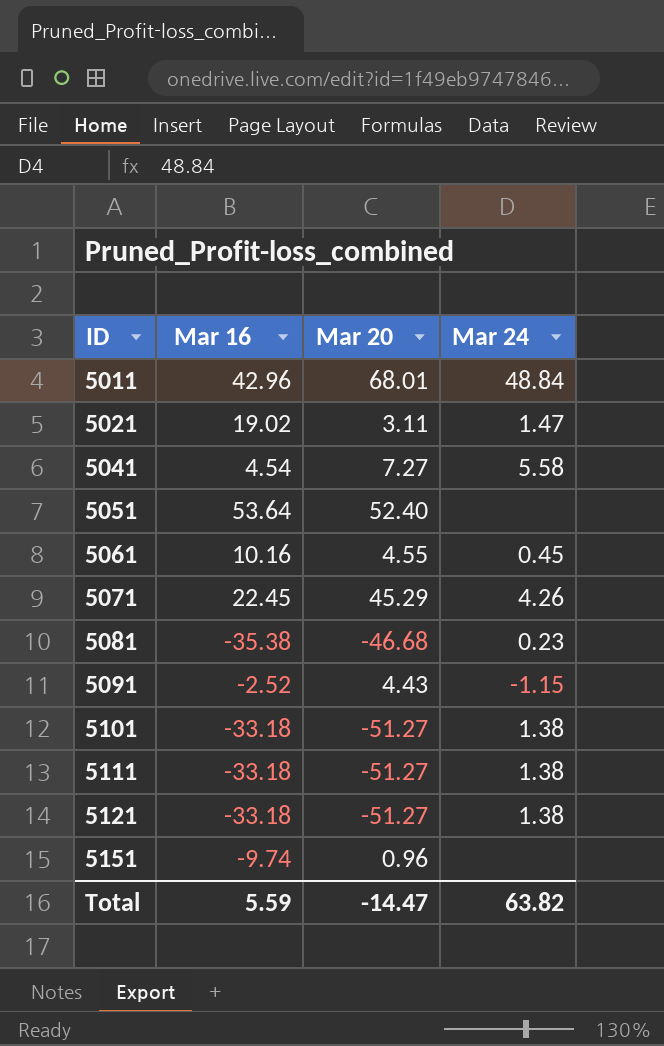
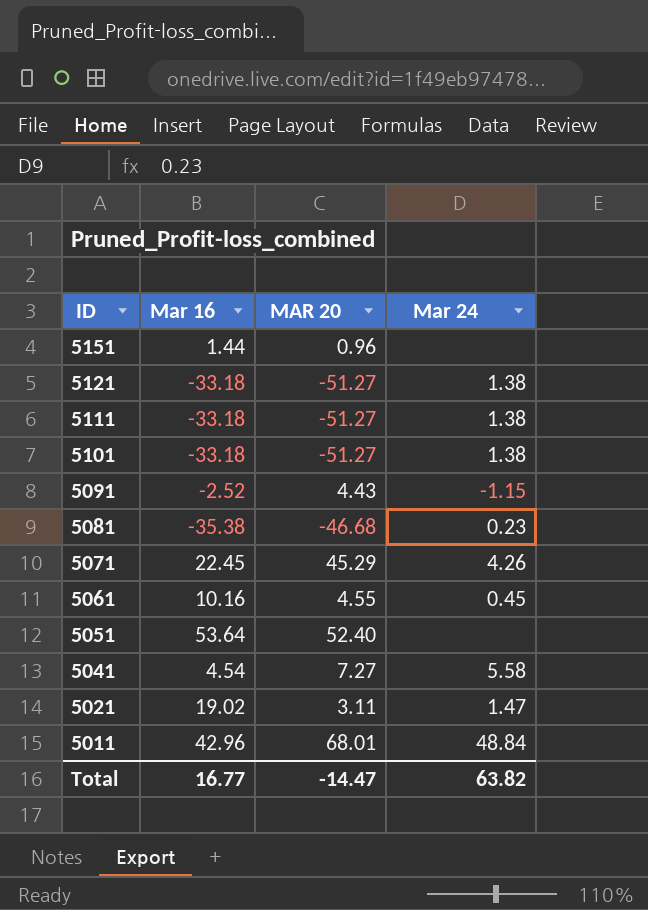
row order: ID ascending -> ID descending
column name: Mar 20 -> MAR 20
5151 | Mar 16: -9.74 -> 1.44
Total | Mar 16: 5.59 -> 16.77

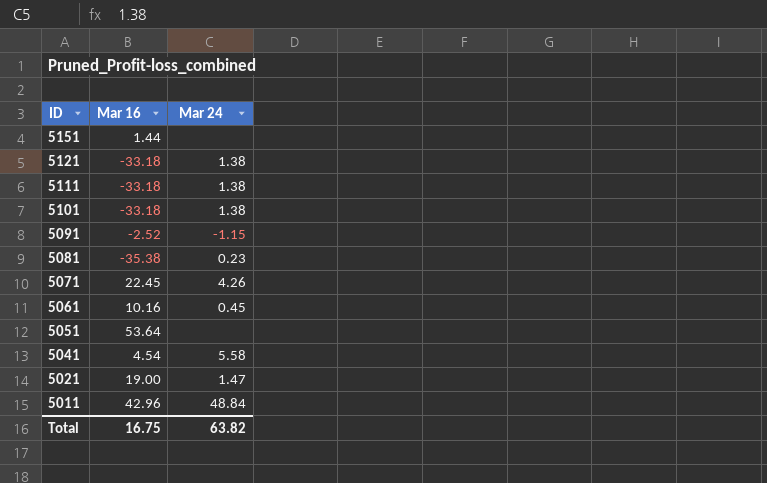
column MAR 20 | position: 3 -> none
5021 | Mar 16: 19.02 -> 19.00
Total | Mar 16: 16.77 -> 16.75

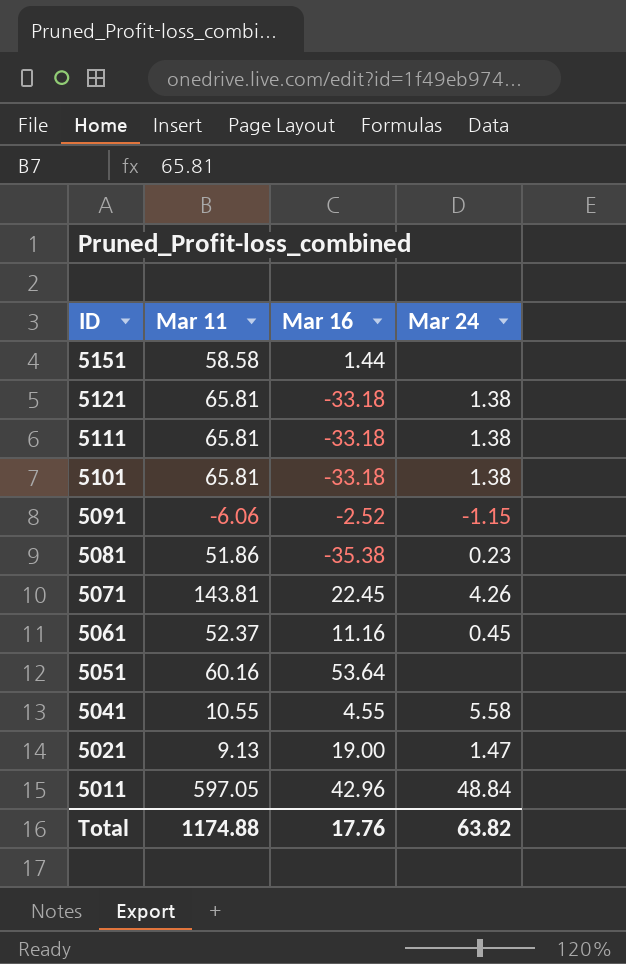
column Mar 11 | position: none -> 2
5061 | Mar 16: 10.16 -> 11.16
5041 | Mar 16: 4.54 -> 4.55
Total | Mar 16: 16.75 -> 17.76

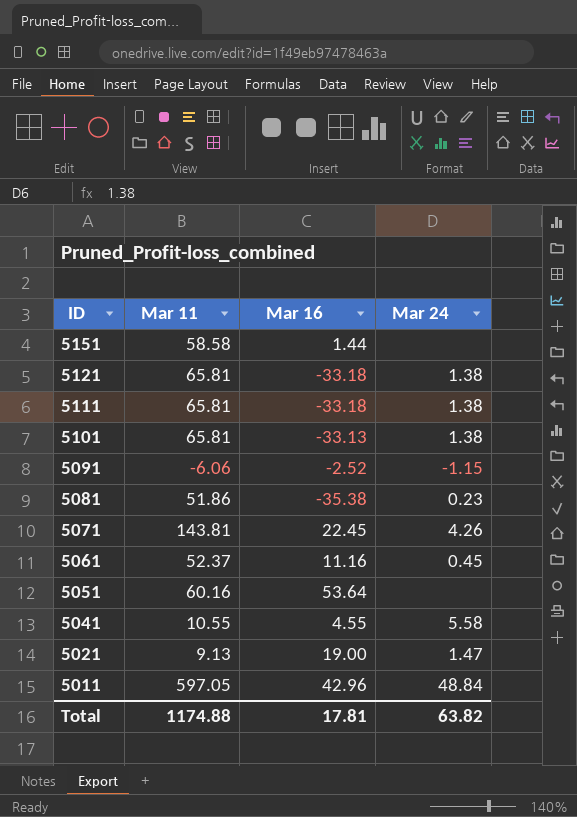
5101 | Mar 16: -33.18 -> -33.13
Total | Mar 16: 17.76 -> 17.81

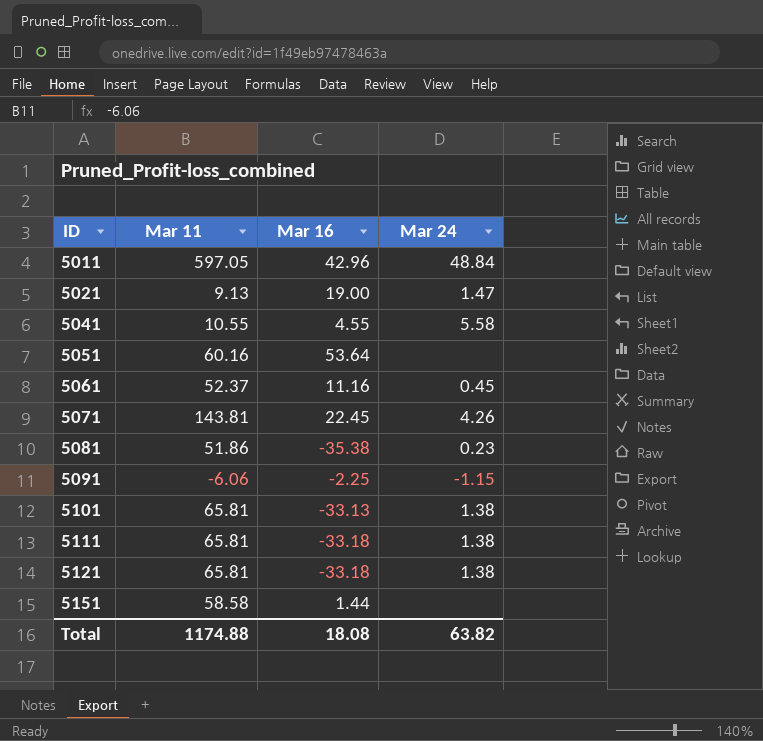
row order: ID descending -> ID ascending
5091 | Mar 16: -2.52 -> -2.25
Total | Mar 16: 17.81 -> 18.08

